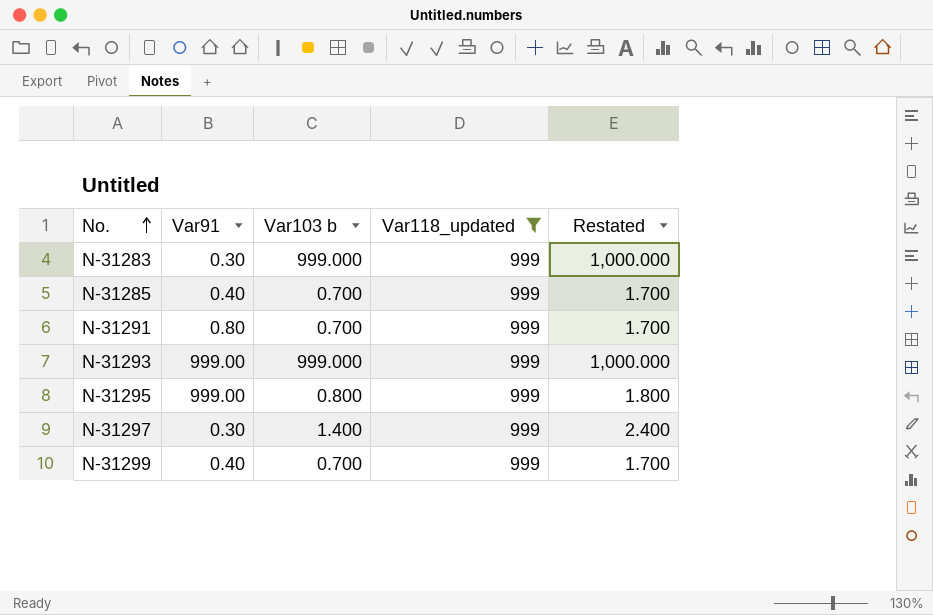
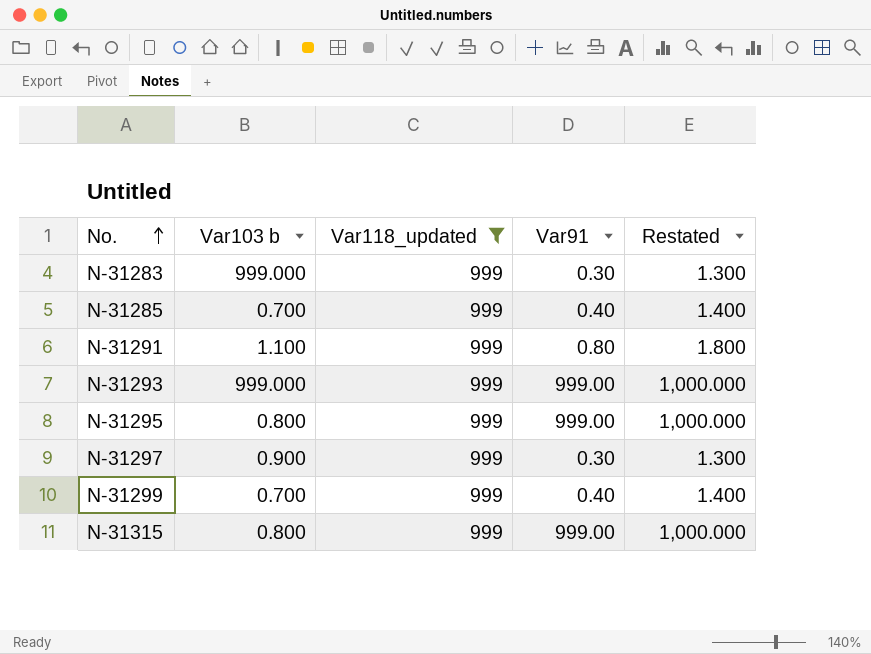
column Var91 | position: 2 -> 4
column Restated | formula: [Var103 b] + 1 -> [Var91] + 1
N-31291 | Var103 b: 0.700 -> 1.100
N-31297 | Var103 b: 1.400 -> 0.900
row N-31315: none -> 0.800 | 999 | 999.00 | 1,000.000

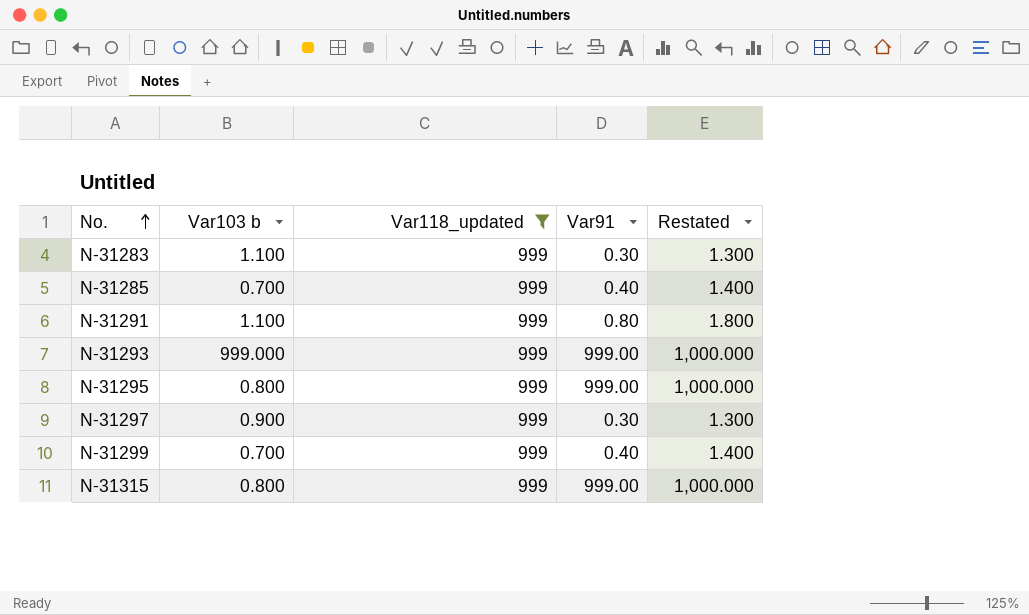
N-31283 | Var103 b: 999.000 -> 1.100

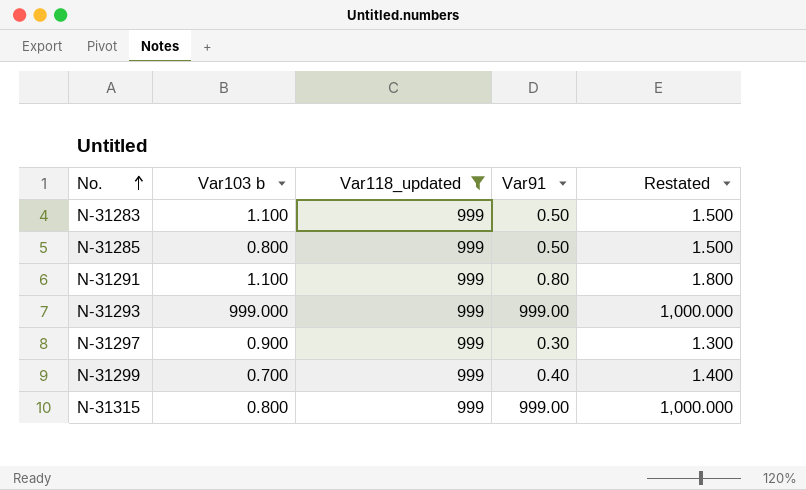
row N-31295: 0.800 | 999 | 999.00 | 1,000.000 -> none
N-31283 | Var91: 0.30 -> 0.50
N-31283 | Restated: 1.300 -> 1.500
N-31285 | Var103 b: 0.700 -> 0.800
N-31285 | Var91: 0.40 -> 0.50
N-31285 | Restated: 1.400 -> 1.500

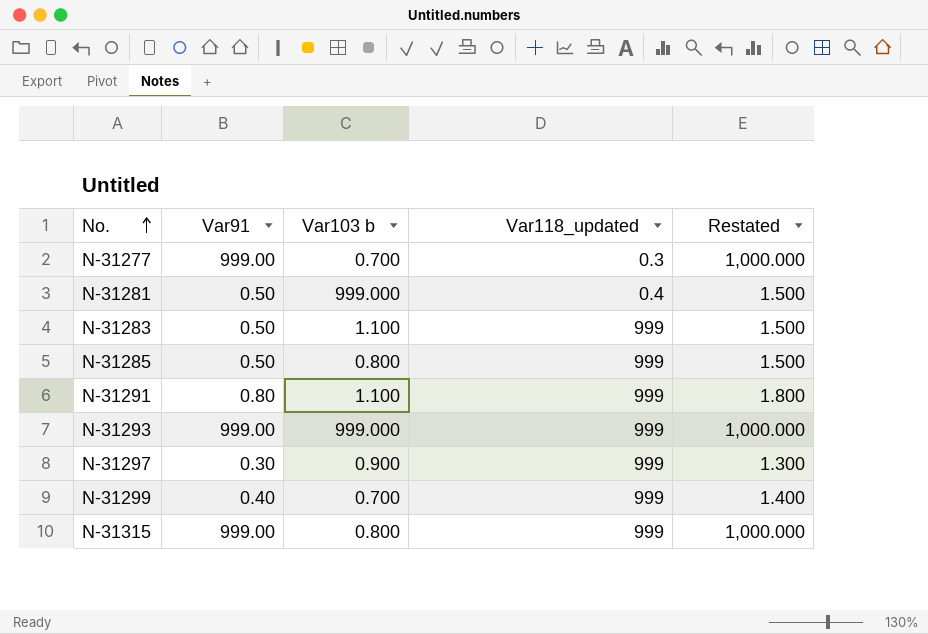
filter: Var118_updated = 999 -> none
column Var91 | position: 4 -> 2

